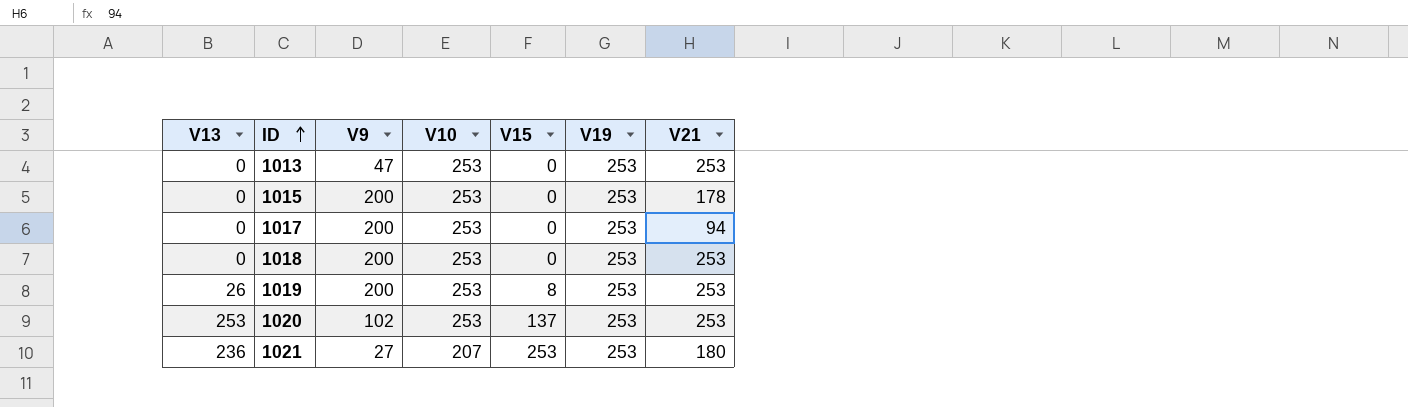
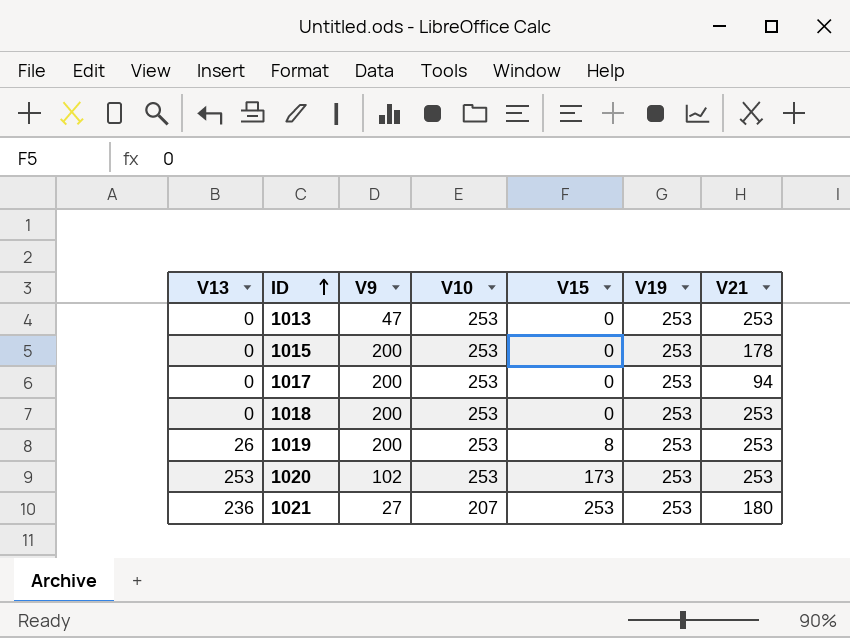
1020 | V15: 137 -> 173

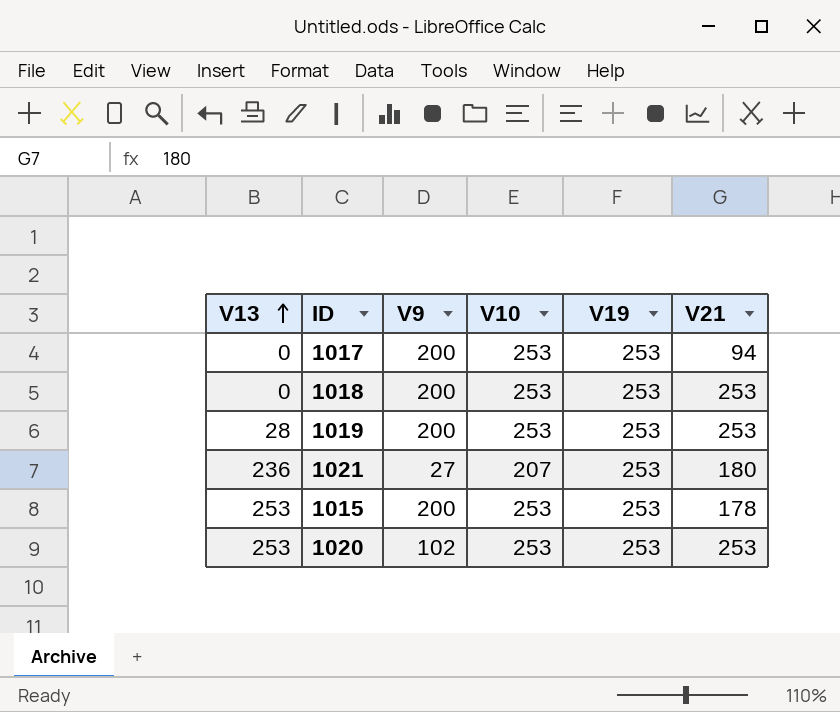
row order: ID ascending -> V13 ascending
column V15 | position: 5 -> none
row 1013: 0 | 47 | 253 | 0 | 253 | 253 -> none
1019 | V13: 26 -> 28
1015 | V13: 0 -> 253

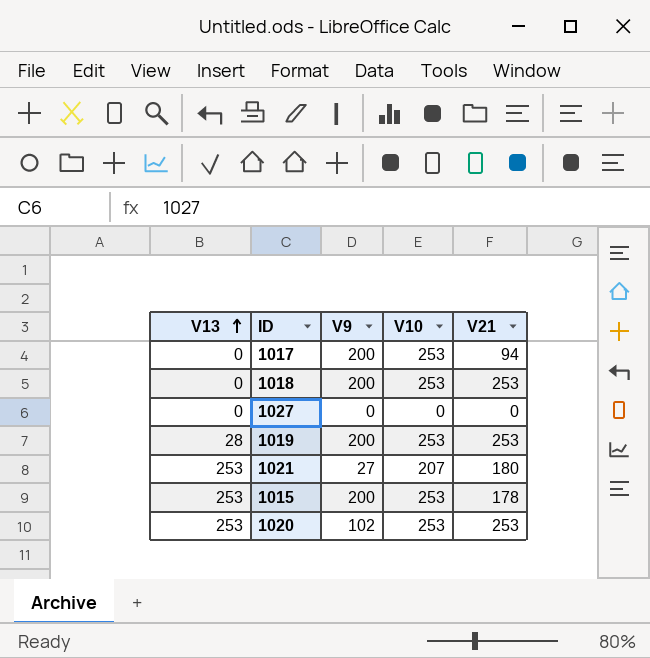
column V19 | position: 5 -> none
row 1027: none -> 0 | 0 | 0 | 0
1021 | V13: 236 -> 253

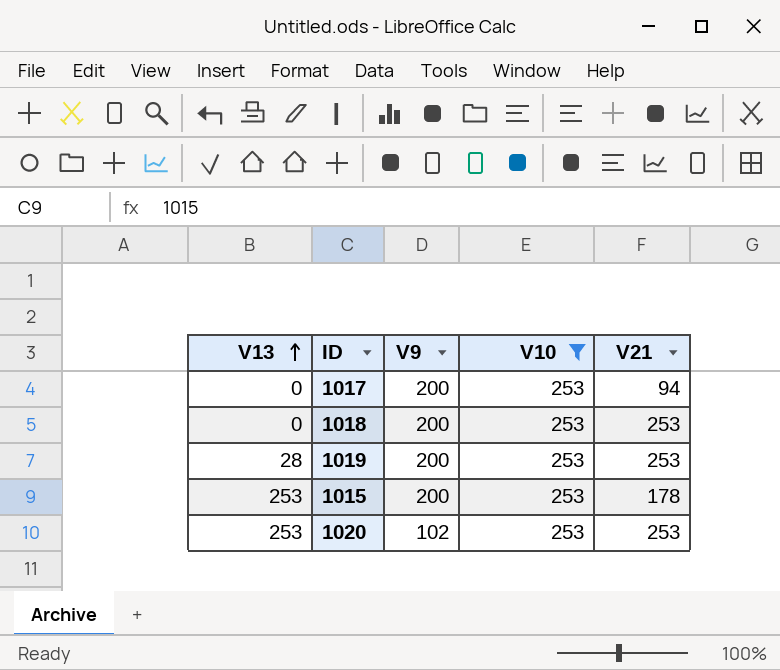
filter: none -> V10 = 253

